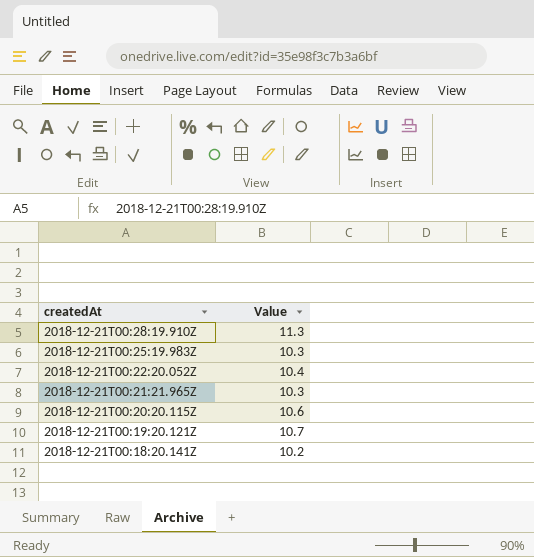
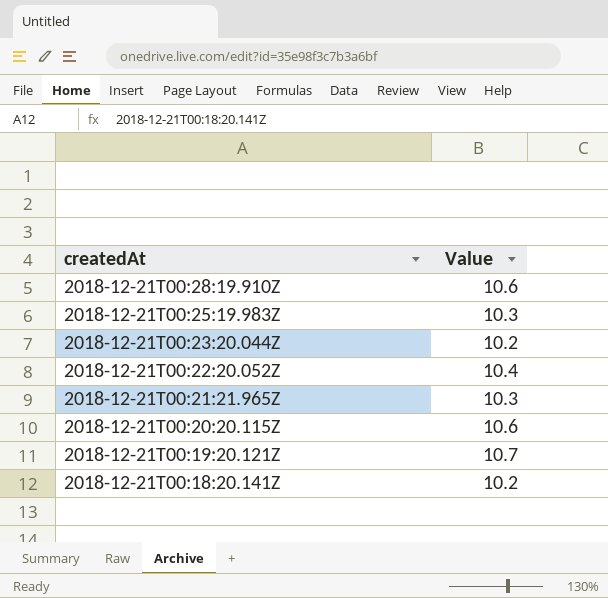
2018-12-21T00:28:19.910Z | Value: 11.3 -> 10.6
row 2018-12-21T00:23:20.044Z: none -> 10.2

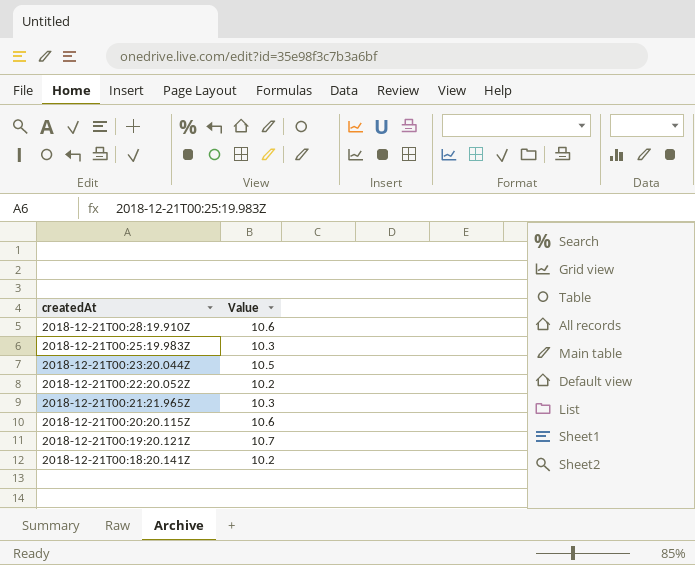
2018-12-21T00:23:20.044Z | Value: 10.2 -> 10.5
2018-12-21T00:22:20.052Z | Value: 10.4 -> 10.2

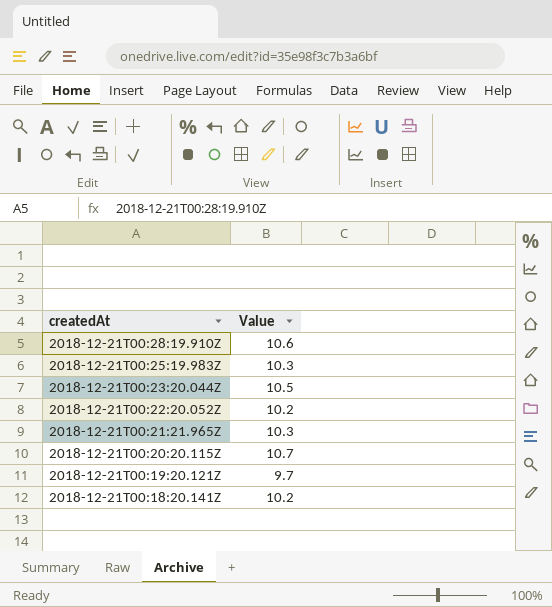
2018-12-21T00:20:20.115Z | Value: 10.6 -> 10.7
2018-12-21T00:19:20.121Z | Value: 10.7 -> 9.7

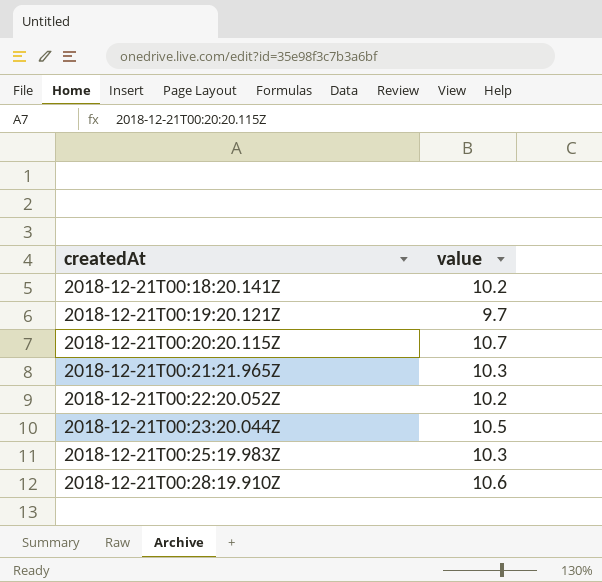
row order: createdAt descending -> createdAt ascending
column name: Value -> value

